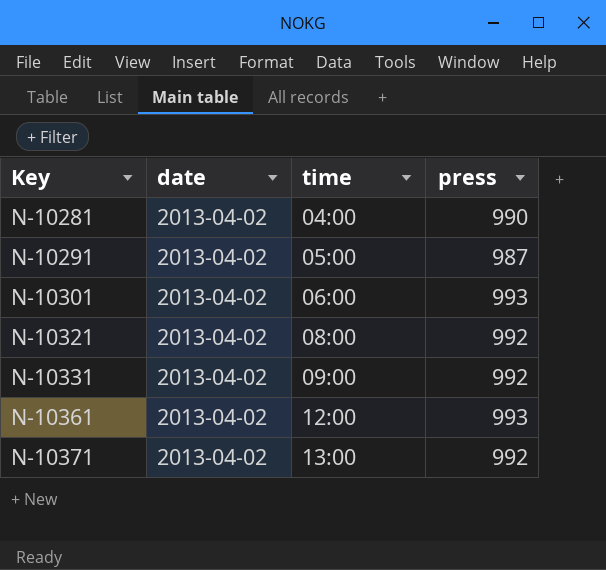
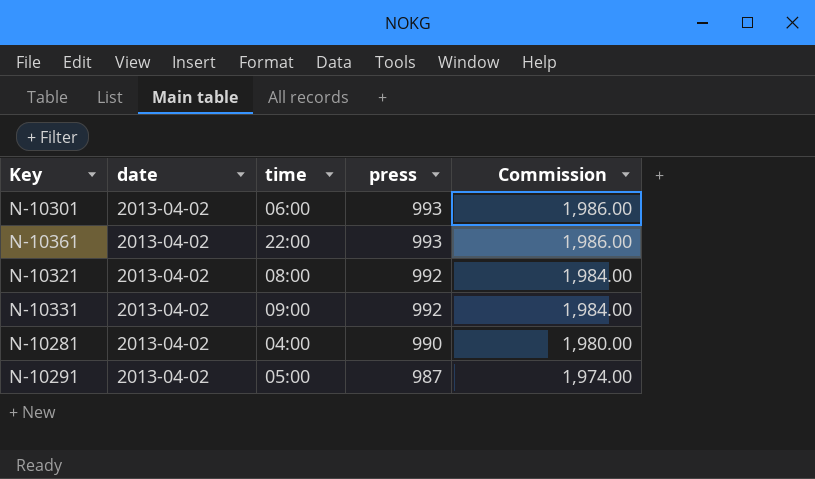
row order: Key ascending -> press descending
column Commission | formula: none -> [press] * 2
row N-10371: 2013-04-02 | 13:00 | 992 -> none
N-10361 | time: 12:00 -> 22:00

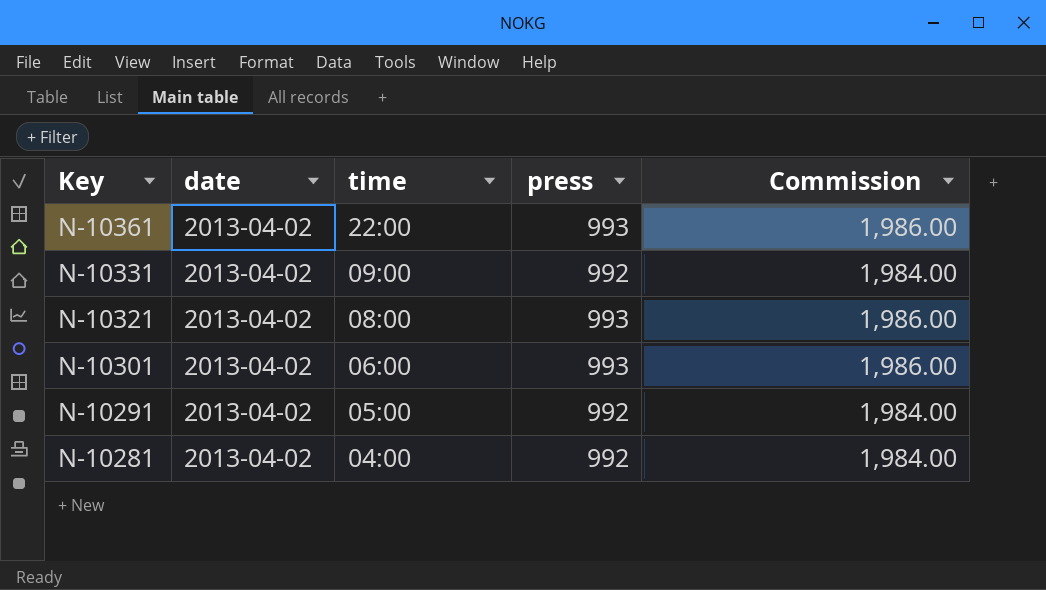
row order: press descending -> Key descending
N-10321 | press: 992 -> 993
N-10321 | Commission: 1,984.00 -> 1,986.00
N-10291 | press: 987 -> 992
N-10291 | Commission: 1,974.00 -> 1,984.00
N-10281 | press: 990 -> 992
N-10281 | Commission: 1,980.00 -> 1,984.00

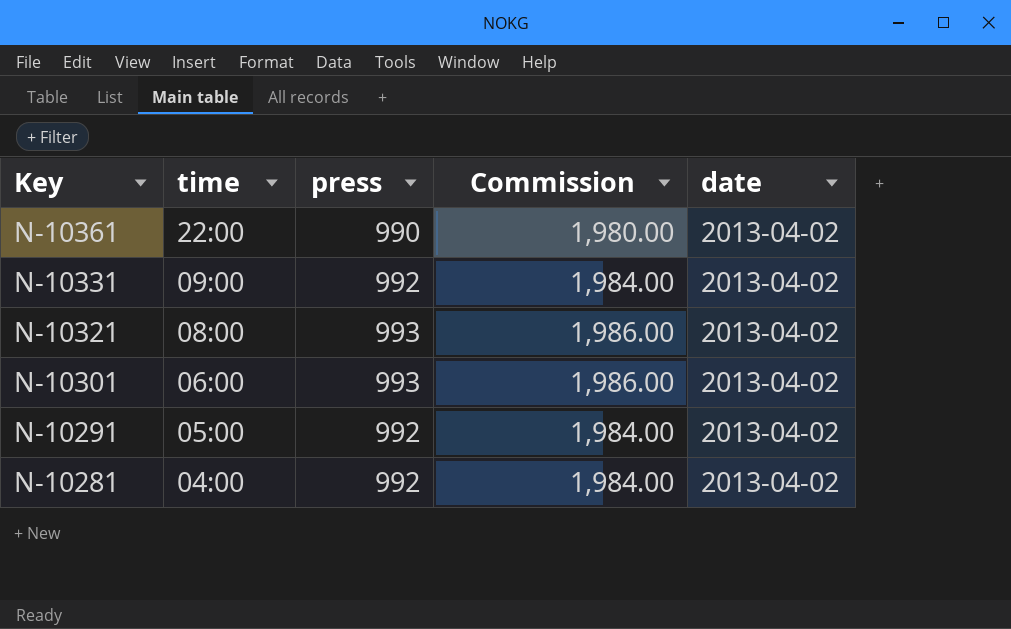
column date | position: 2 -> 5
N-10361 | press: 993 -> 990
N-10361 | Commission: 1,986.00 -> 1,980.00

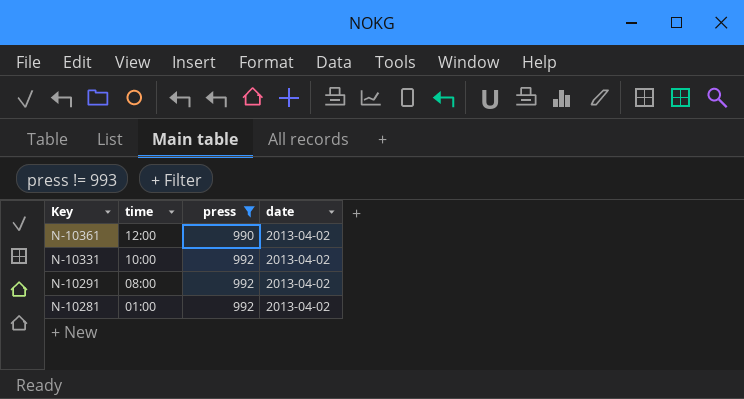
filter: none -> press != 993
column Commission | formula: [press] * 2 -> none
N-10361 | time: 22:00 -> 12:00
N-10331 | time: 09:00 -> 10:00
N-10291 | time: 05:00 -> 08:00
N-10281 | time: 04:00 -> 01:00

